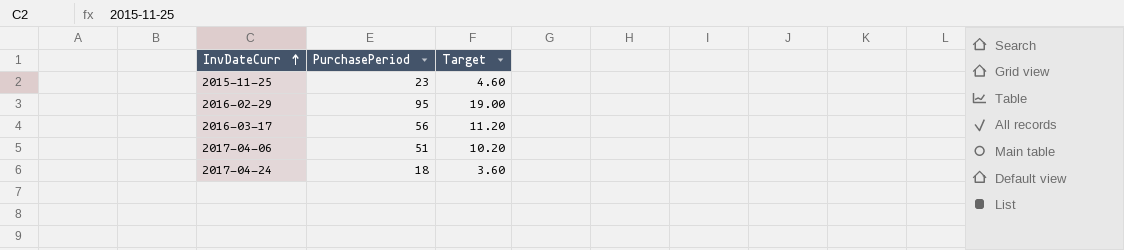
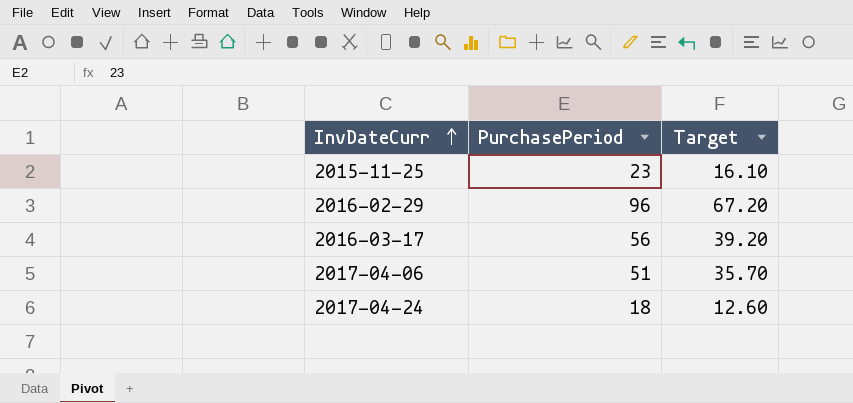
column Target | formula: [PurchasePeriod] * 0.2 -> [PurchasePeriod] * 0.7
2016-02-29 | PurchasePeriod: 95 -> 96

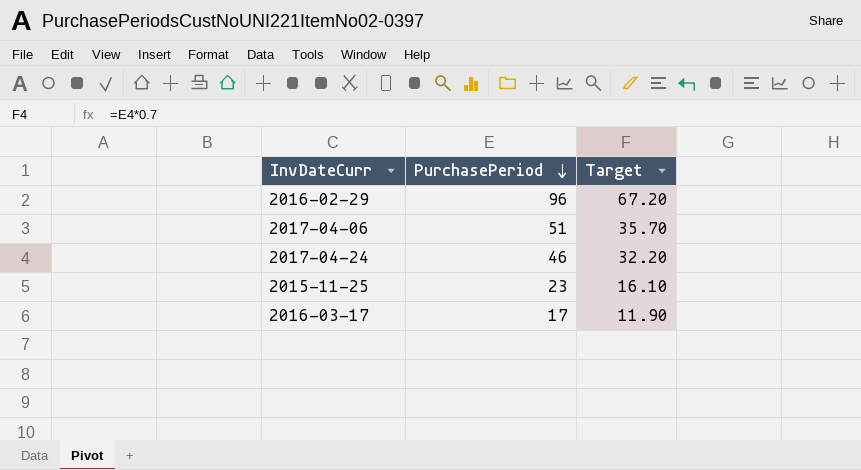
row order: InvDateCurr ascending -> PurchasePeriod descending
2017-04-24 | PurchasePeriod: 18 -> 46
2017-04-24 | Target: 12.60 -> 32.20
2016-03-17 | PurchasePeriod: 56 -> 17
2016-03-17 | Target: 39.20 -> 11.90

